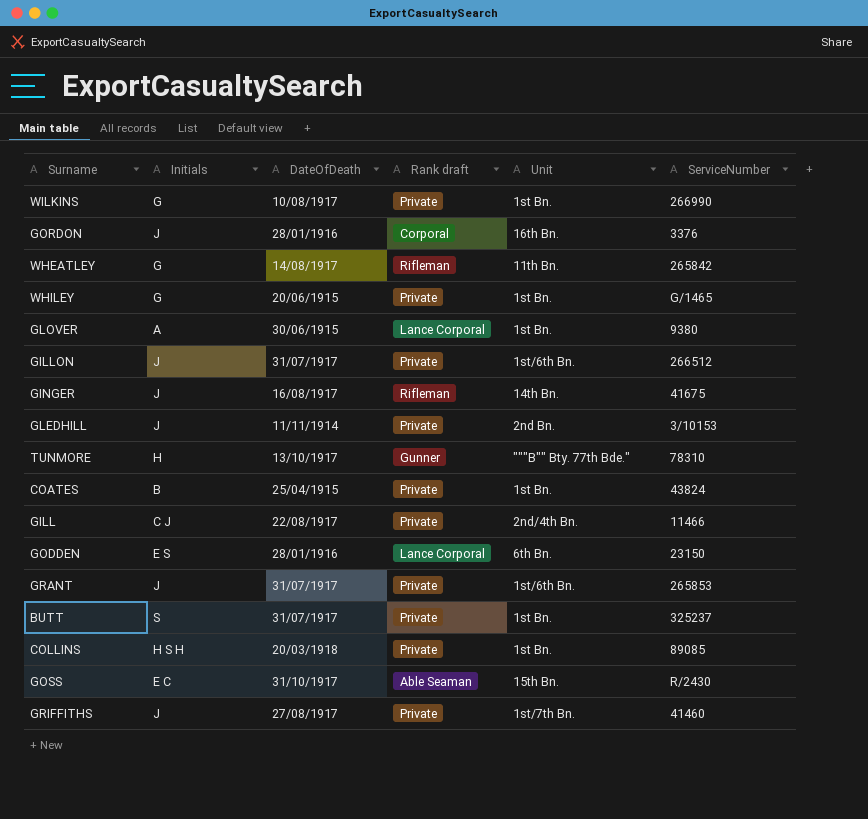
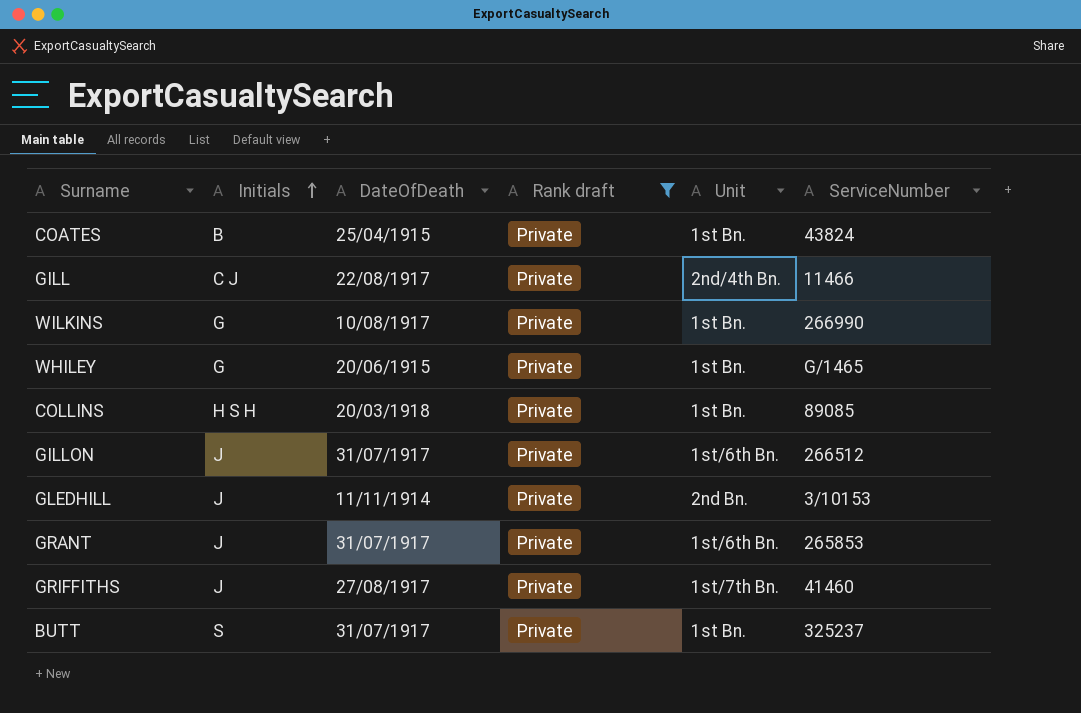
filter: none -> Rank draft = Private
row order: none -> Initials ascending

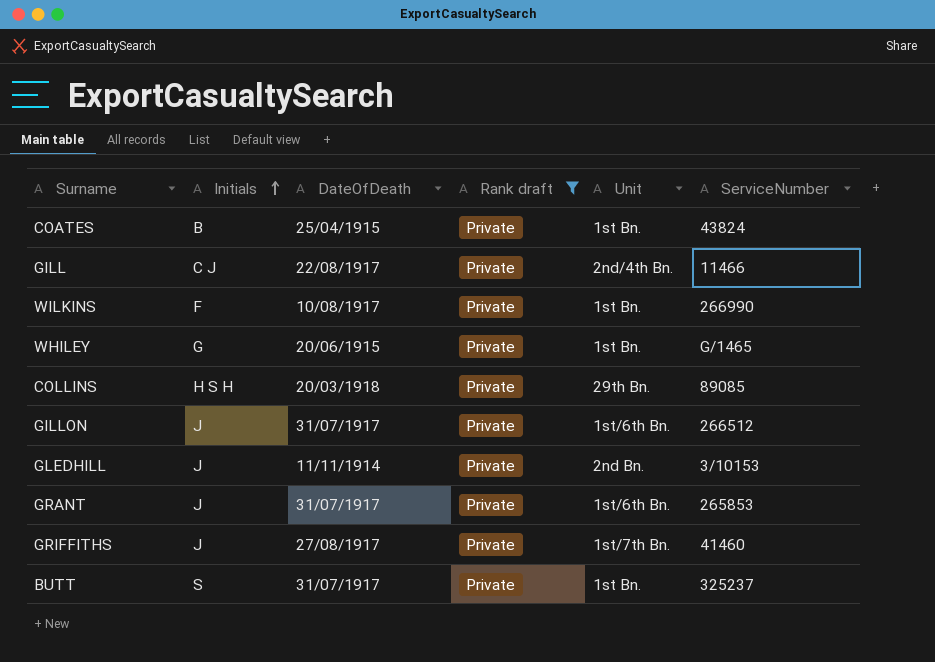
WILKINS | Initials: G -> F
COLLINS | Unit: 1st Bn. -> 29th Bn.

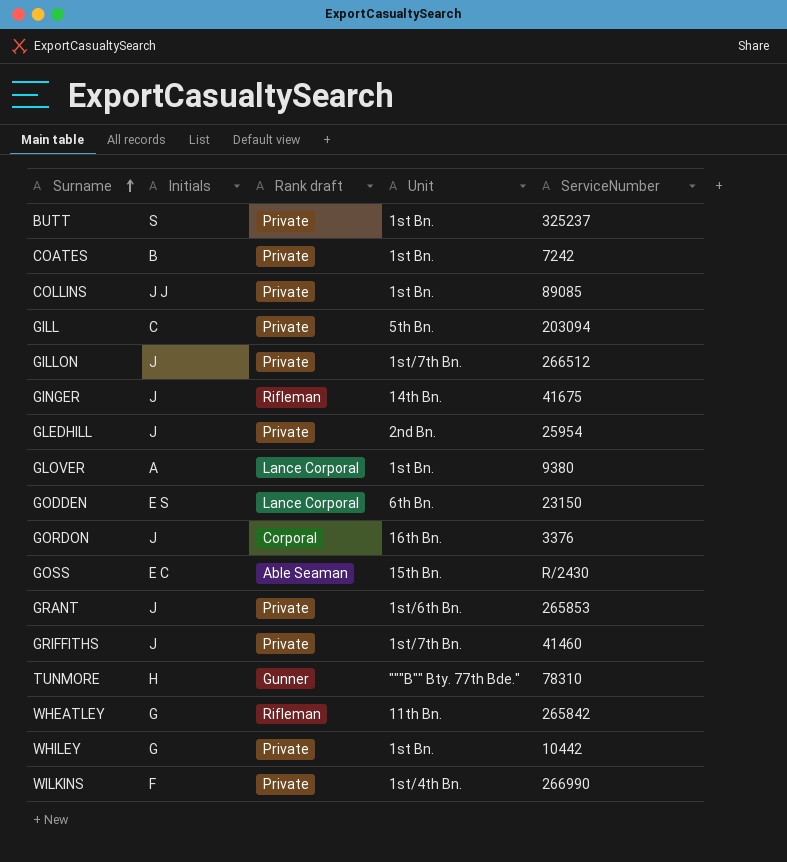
filter: Rank draft = Private -> none
row order: Initials ascending -> Surname ascending
column DateOfDeath | position: 3 -> none
COATES | ServiceNumber: 43824 -> 7242
COLLINS | Initials: H S H -> J J
COLLINS | Unit: 29th Bn. -> 1st Bn.
GILL | Initials: C J -> C
GILL | Unit: 2nd/4th Bn. -> 5th Bn.
GILL | ServiceNumber: 11466 -> 203094
GILLON | Unit: 1st/6th Bn. -> 1st/7th Bn.
GLEDHILL | ServiceNumber: 3/10153 -> 25954
WHILEY | ServiceNumber: G/1465 -> 10442
WILKINS | Unit: 1st Bn. -> 1st/4th Bn.

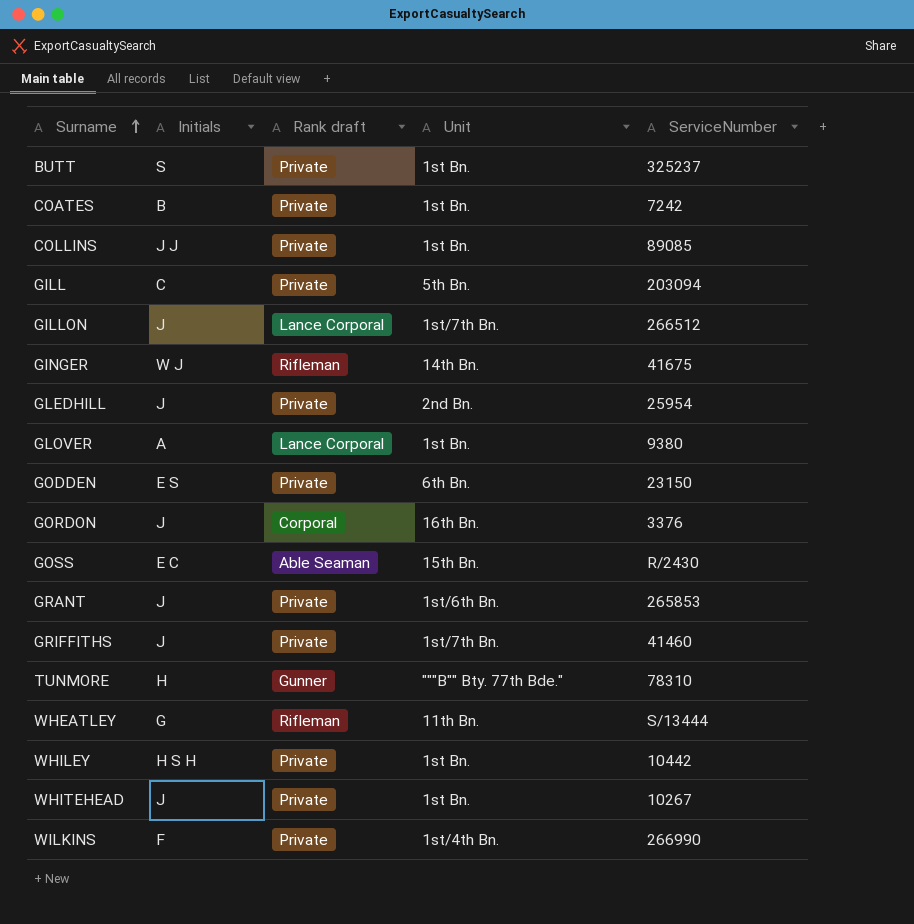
GILLON | Rank draft: Private -> Lance Corporal
GINGER | Initials: J -> W J
GODDEN | Rank draft: Lance Corporal -> Private
WHEATLEY | ServiceNumber: 265842 -> S/13444
WHILEY | Initials: G -> H S H
row WHITEHEAD: none -> J | Private | 1st Bn. | 10267

